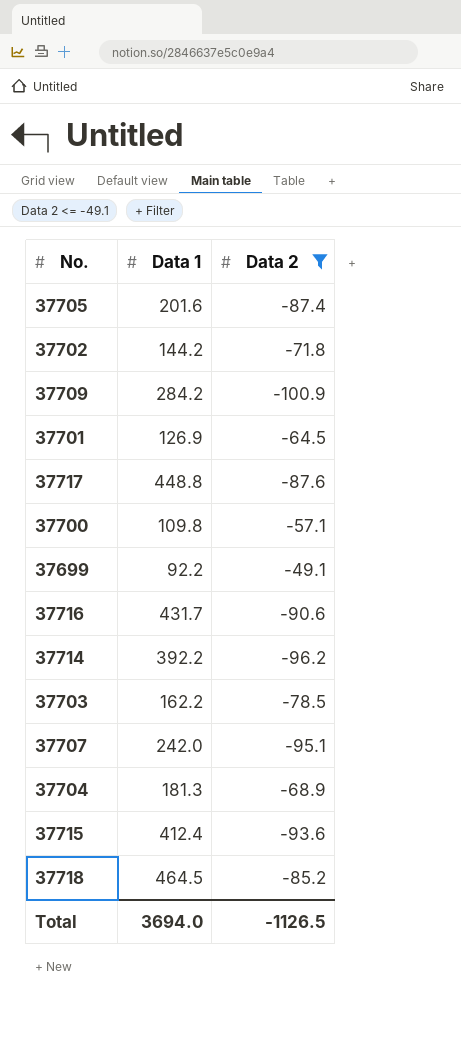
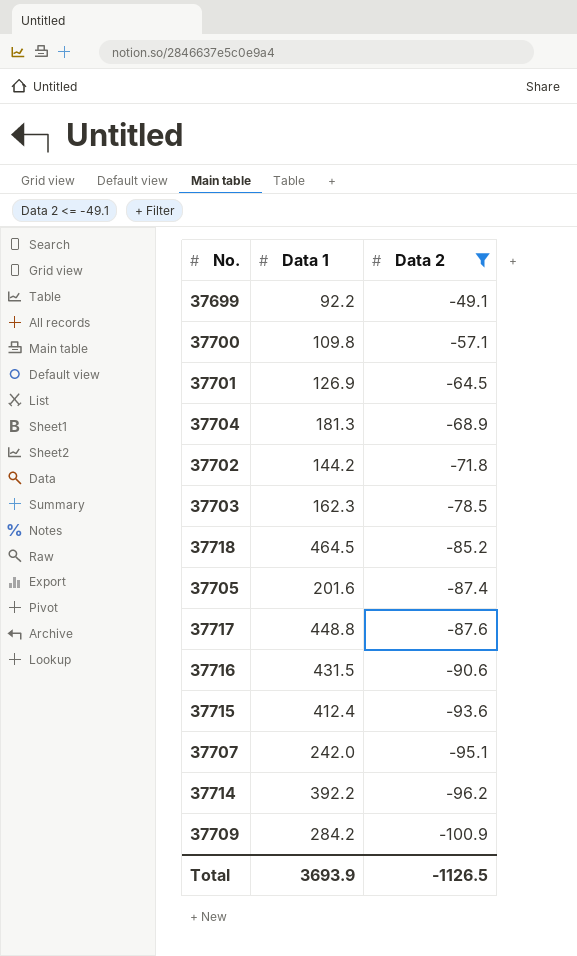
row order: none -> Data 2 descending
37703 | Data 1: 162.2 -> 162.3
37716 | Data 1: 431.7 -> 431.5
Total | Data 1: 3694.0 -> 3693.9

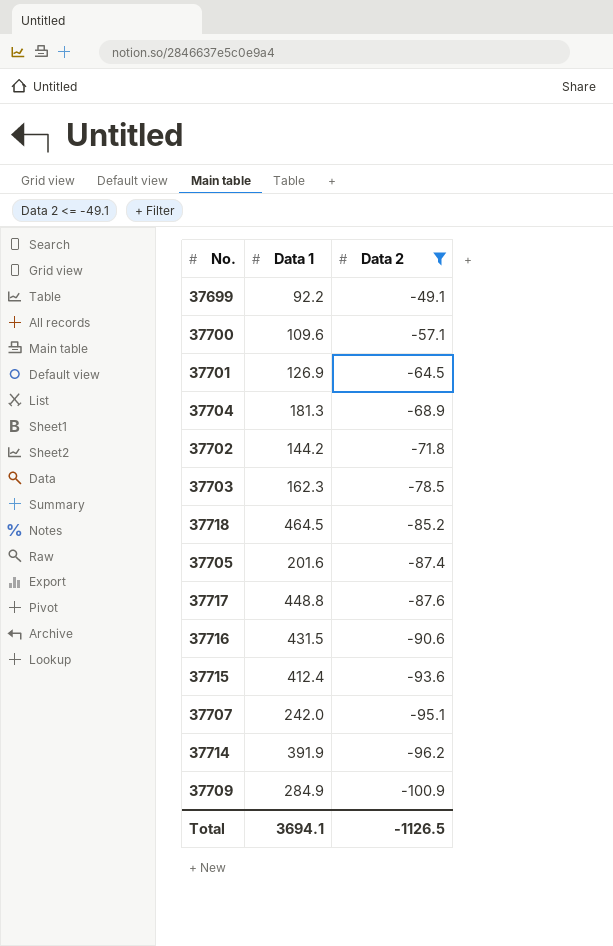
37700 | Data 1: 109.8 -> 109.6
37714 | Data 1: 392.2 -> 391.9
37709 | Data 1: 284.2 -> 284.9
Total | Data 1: 3693.9 -> 3694.1

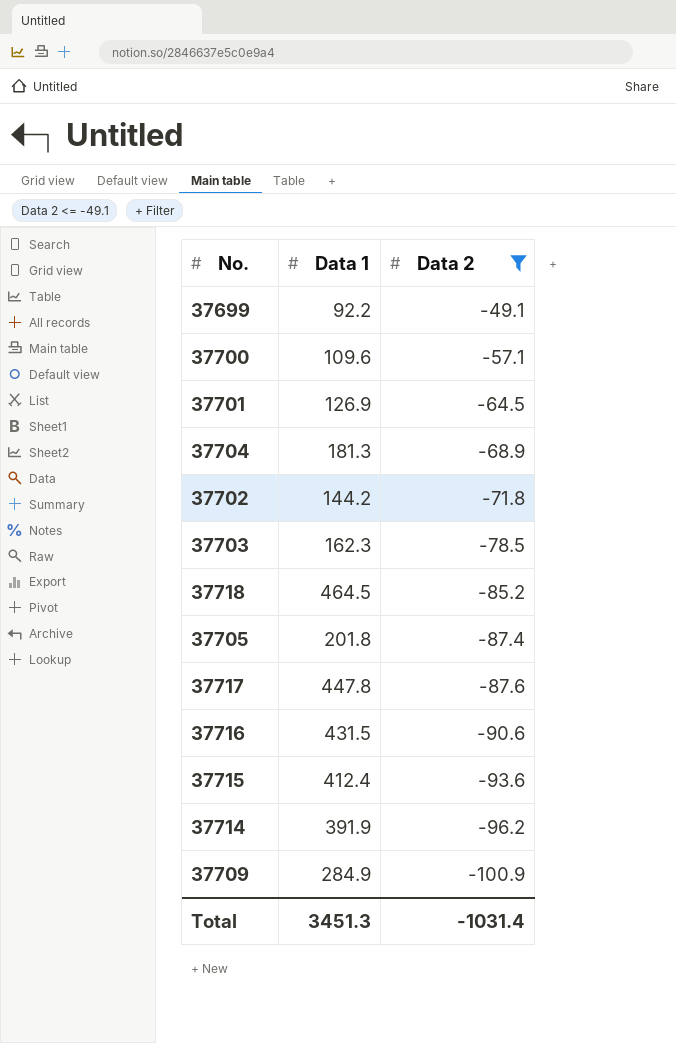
row 37707: 242.0 | -95.1 -> none
37705 | Data 1: 201.6 -> 201.8
37717 | Data 1: 448.8 -> 447.8
Total | Data 1: 3694.1 -> 3451.3
Total | Data 2: -1126.5 -> -1031.4

